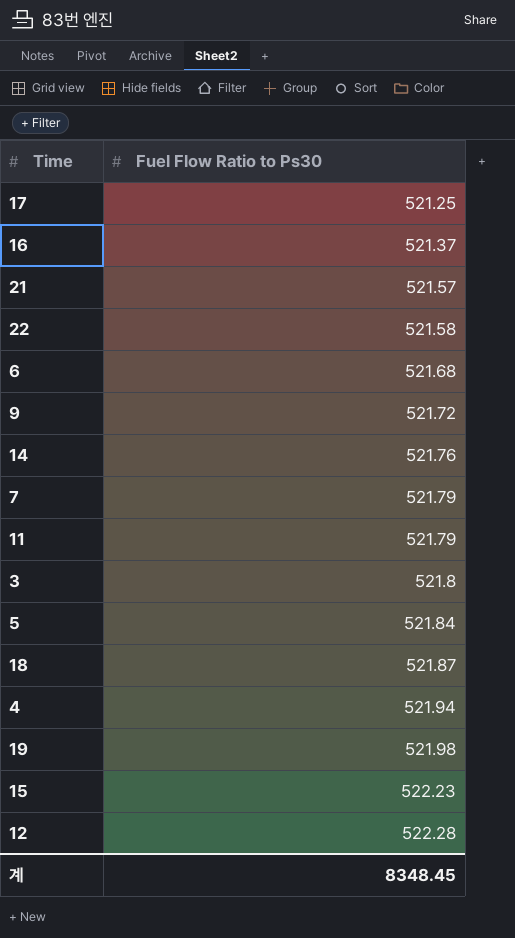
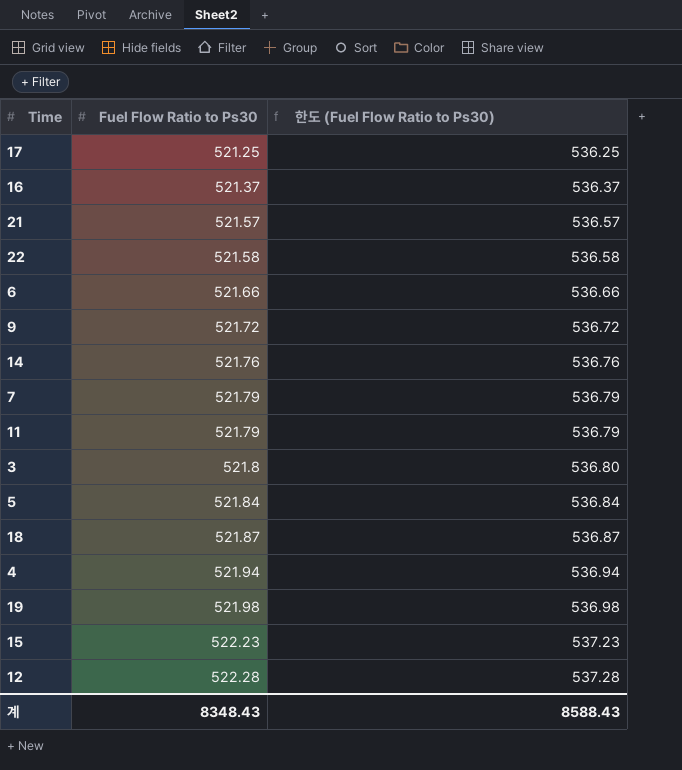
column 한도 (Fuel Flow Ratio to Ps30) | formula: none -> [Fuel Flow Ratio to Ps30] + 15
6 | Fuel Flow Ratio to Ps30: 521.68 -> 521.66
계 | Fuel Flow Ratio to Ps30: 8348.45 -> 8348.43

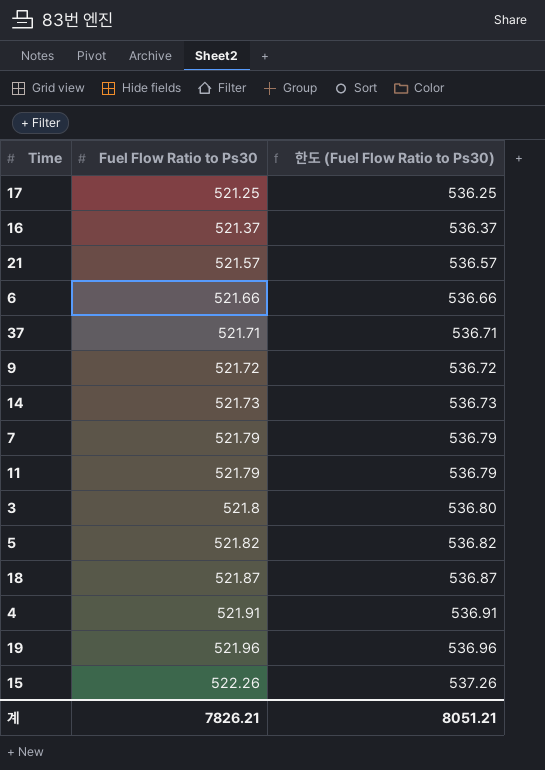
row 22: 521.58 | 536.58 -> none
row 12: 522.28 | 537.28 -> none
row 37: none -> 521.71 | 536.71
14 | Fuel Flow Ratio to Ps30: 521.76 -> 521.73
14 | 한도 (Fuel Flow Ratio to Ps30): 536.76 -> 536.73
5 | Fuel Flow Ratio to Ps30: 521.84 -> 521.82
5 | 한도 (Fuel Flow Ratio to Ps30): 536.84 -> 536.82
4 | Fuel Flow Ratio to Ps30: 521.94 -> 521.91
4 | 한도 (Fuel Flow Ratio to Ps30): 536.94 -> 536.91
19 | Fuel Flow Ratio to Ps30: 521.98 -> 521.96
19 | 한도 (Fuel Flow Ratio to Ps30): 536.98 -> 536.96
15 | Fuel Flow Ratio to Ps30: 522.23 -> 522.26
15 | 한도 (Fuel Flow Ratio to Ps30): 537.23 -> 537.26
계 | Fuel Flow Ratio to Ps30: 8348.43 -> 7826.21
계 | 한도 (Fuel Flow Ratio to Ps30): 8588.43 -> 8051.21

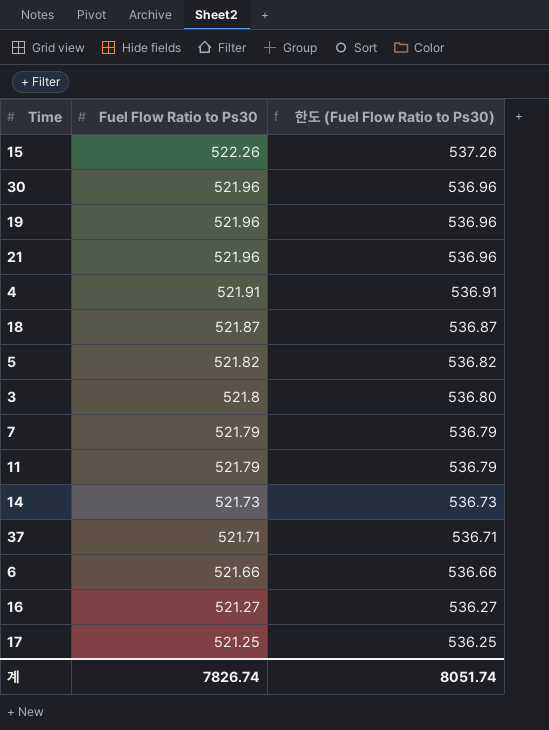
row order: Fuel Flow Ratio to Ps30 ascending -> Fuel Flow Ratio to Ps30 descending
row 9: 521.72 | 536.72 -> none
row 30: none -> 521.96 | 536.96
21 | Fuel Flow Ratio to Ps30: 521.57 -> 521.96
21 | 한도 (Fuel Flow Ratio to Ps30): 536.57 -> 536.96
16 | Fuel Flow Ratio to Ps30: 521.37 -> 521.27
16 | 한도 (Fuel Flow Ratio to Ps30): 536.37 -> 536.27
계 | Fuel Flow Ratio to Ps30: 7826.21 -> 7826.74
계 | 한도 (Fuel Flow Ratio to Ps30): 8051.21 -> 8051.74

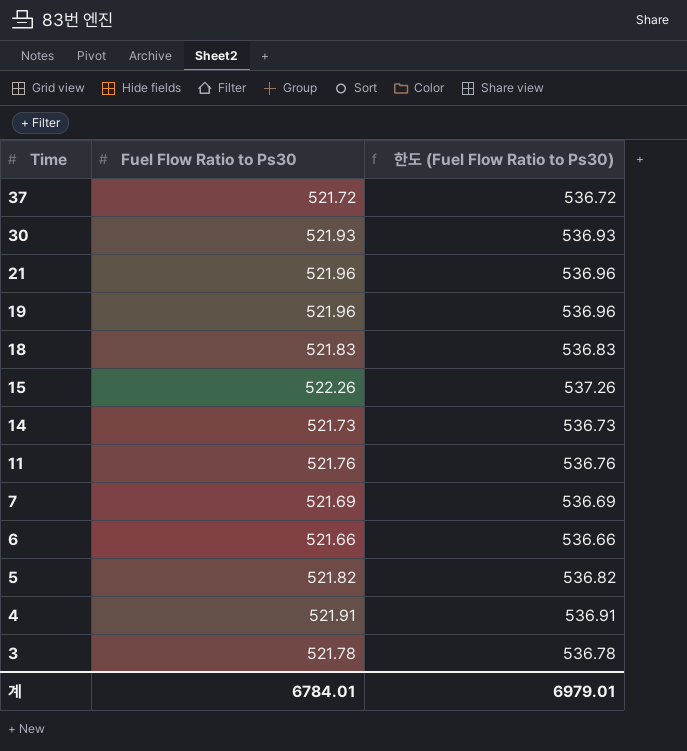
row order: Fuel Flow Ratio to Ps30 descending -> Time descending
row 16: 521.27 | 536.27 -> none
row 17: 521.25 | 536.25 -> none
37 | Fuel Flow Ratio to Ps30: 521.71 -> 521.72
37 | 한도 (Fuel Flow Ratio to Ps30): 536.71 -> 536.72
30 | Fuel Flow Ratio to Ps30: 521.96 -> 521.93
30 | 한도 (Fuel Flow Ratio to Ps30): 536.96 -> 536.93
18 | Fuel Flow Ratio to Ps30: 521.87 -> 521.83
18 | 한도 (Fuel Flow Ratio to Ps30): 536.87 -> 536.83
11 | Fuel Flow Ratio to Ps30: 521.79 -> 521.76
11 | 한도 (Fuel Flow Ratio to Ps30): 536.79 -> 536.76
7 | Fuel Flow Ratio to Ps30: 521.79 -> 521.69
7 | 한도 (Fuel Flow Ratio to Ps30): 536.79 -> 536.69
3 | Fuel Flow Ratio to Ps30: 521.8 -> 521.78
3 | 한도 (Fuel Flow Ratio to Ps30): 536.80 -> 536.78
계 | Fuel Flow Ratio to Ps30: 7826.74 -> 6784.01
계 | 한도 (Fuel Flow Ratio to Ps30): 8051.74 -> 6979.01

